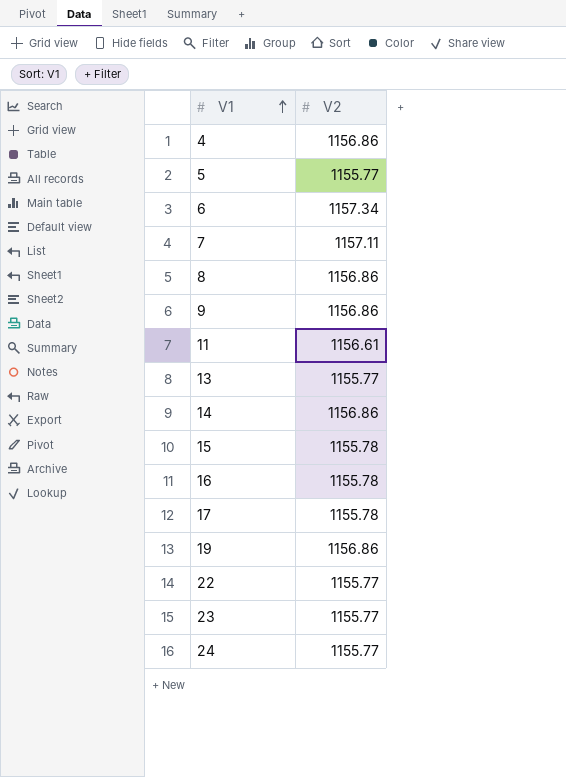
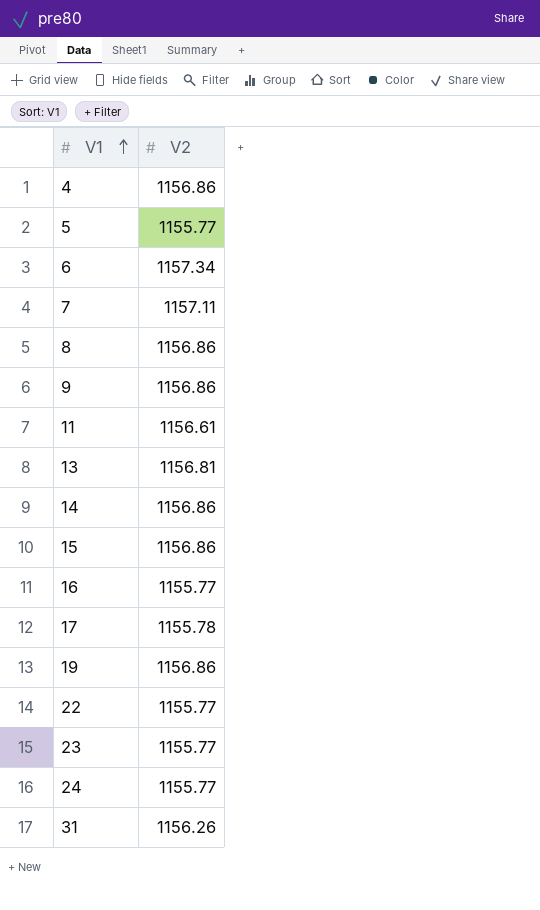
13 | V2: 1155.77 -> 1156.81
15 | V2: 1155.78 -> 1156.86
16 | V2: 1155.78 -> 1155.77
row 31: none -> 1156.26

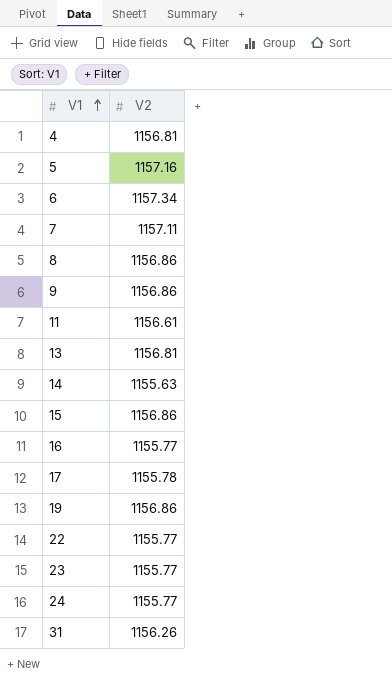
4 | V2: 1156.86 -> 1156.81
5 | V2: 1155.77 -> 1157.16
14 | V2: 1156.86 -> 1155.63

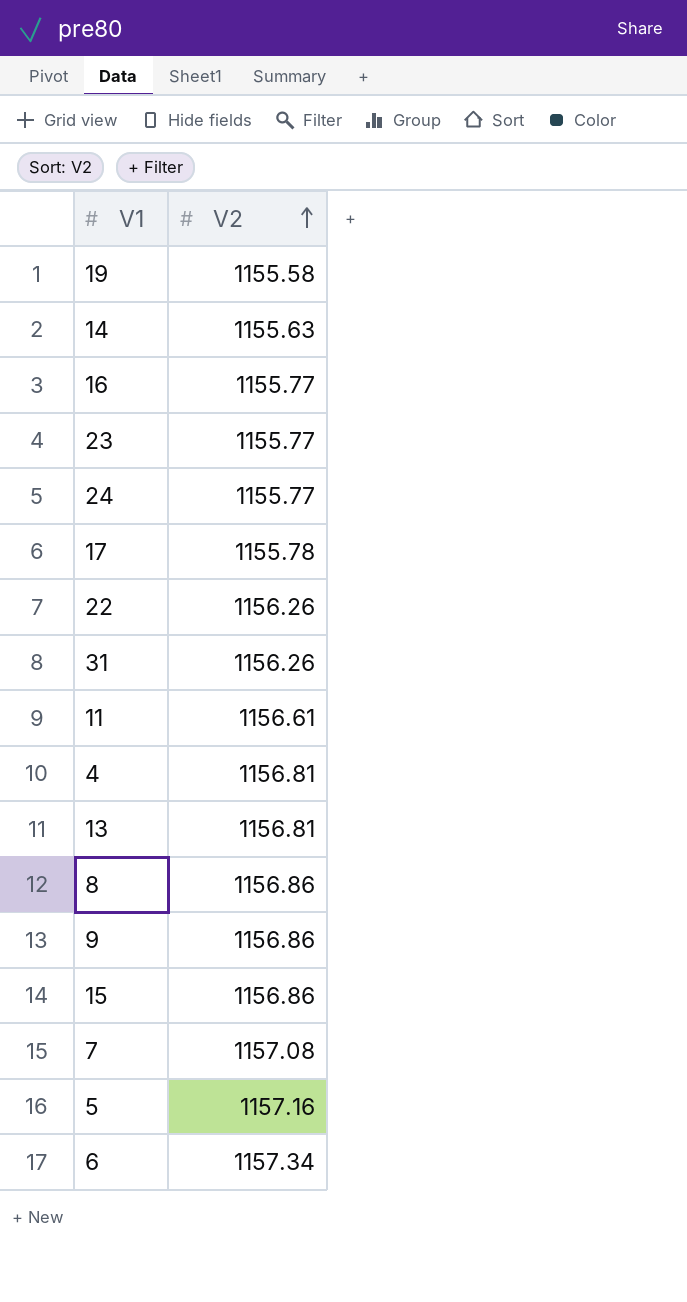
row order: V1 ascending -> V2 ascending
19 | V2: 1156.86 -> 1155.58
22 | V2: 1155.77 -> 1156.26
7 | V2: 1157.11 -> 1157.08

